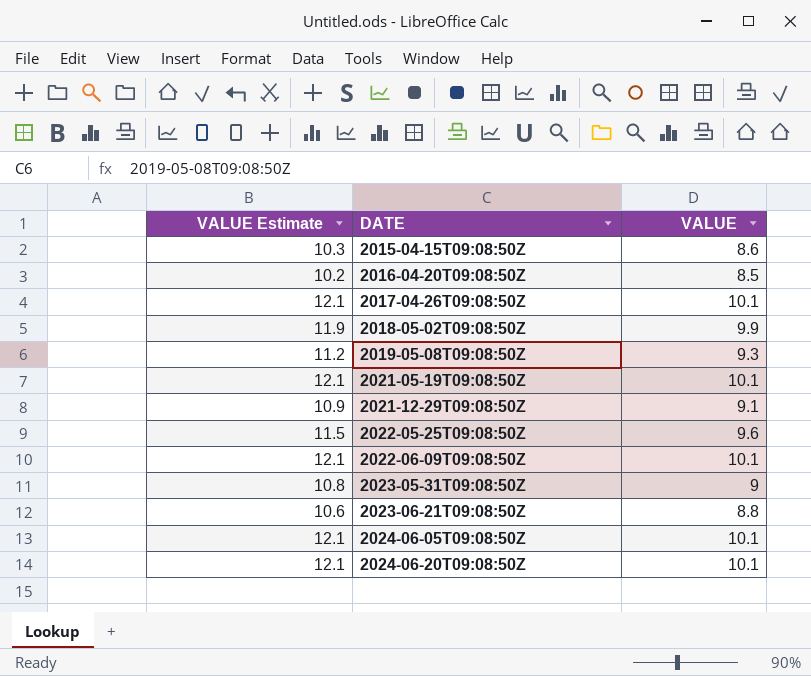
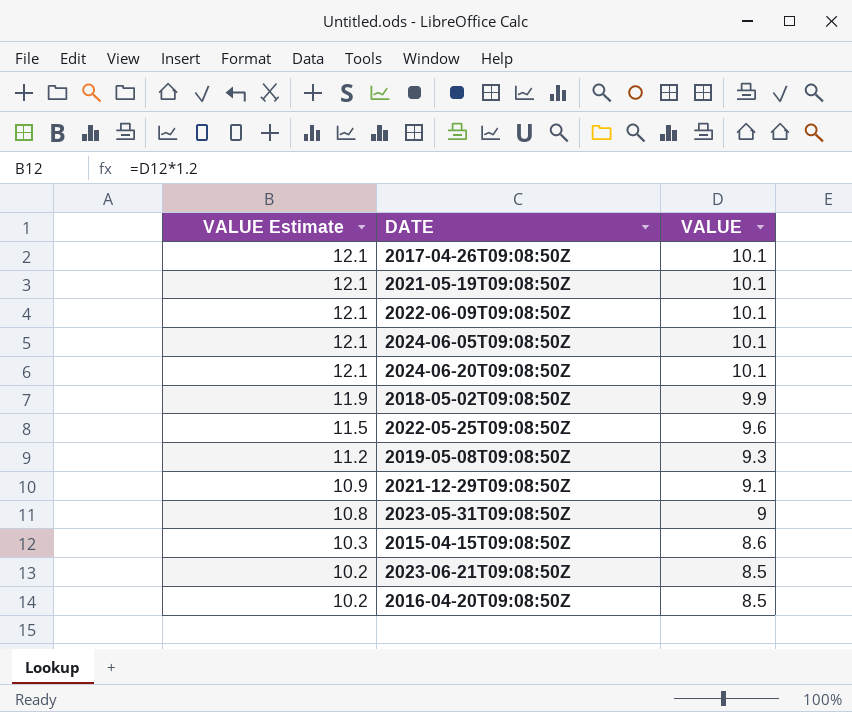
row order: DATE ascending -> VALUE Estimate descending
2023-06-21T09:08:50Z | VALUE Estimate: 10.6 -> 10.2
2023-06-21T09:08:50Z | VALUE: 8.8 -> 8.5

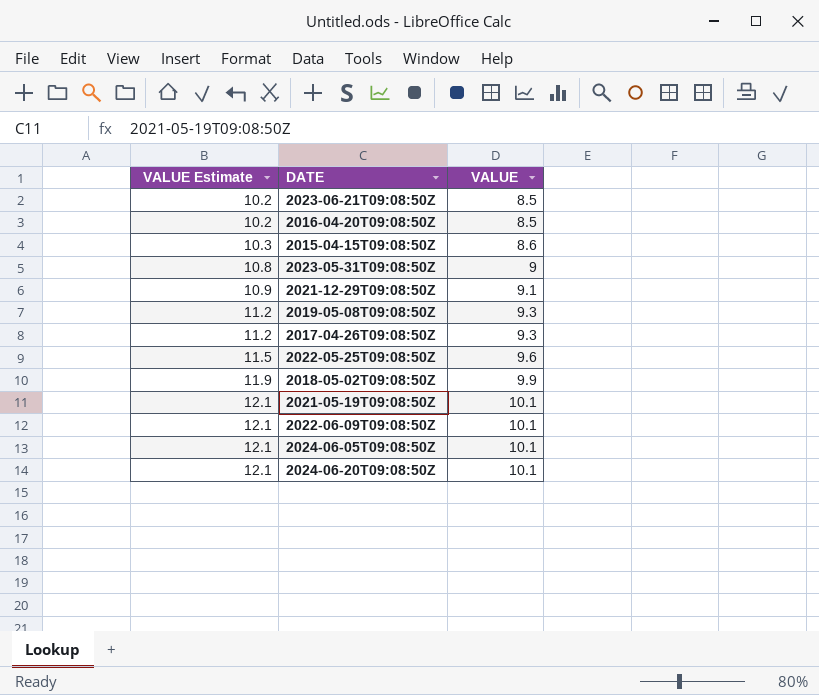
row order: VALUE Estimate descending -> VALUE Estimate ascending
2017-04-26T09:08:50Z | VALUE Estimate: 12.1 -> 11.2
2017-04-26T09:08:50Z | VALUE: 10.1 -> 9.3

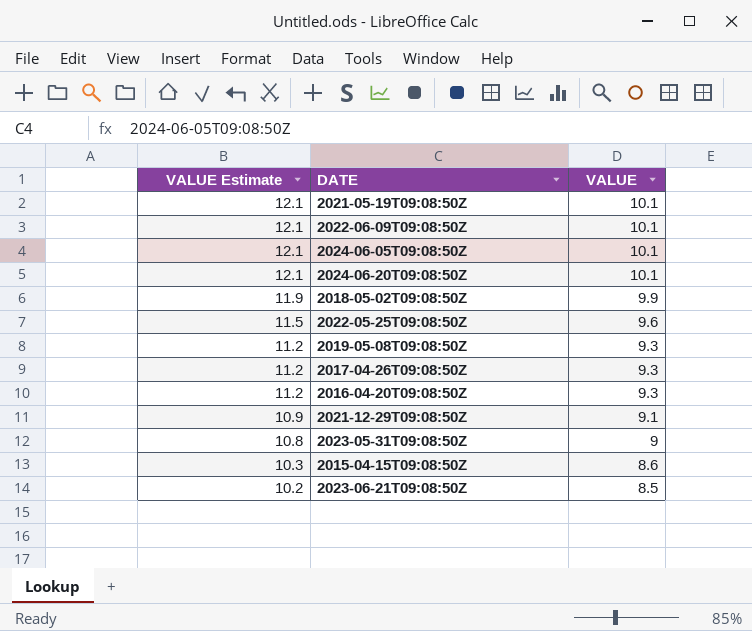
row order: VALUE Estimate ascending -> VALUE Estimate descending
2016-04-20T09:08:50Z | VALUE Estimate: 10.2 -> 11.2
2016-04-20T09:08:50Z | VALUE: 8.5 -> 9.3

